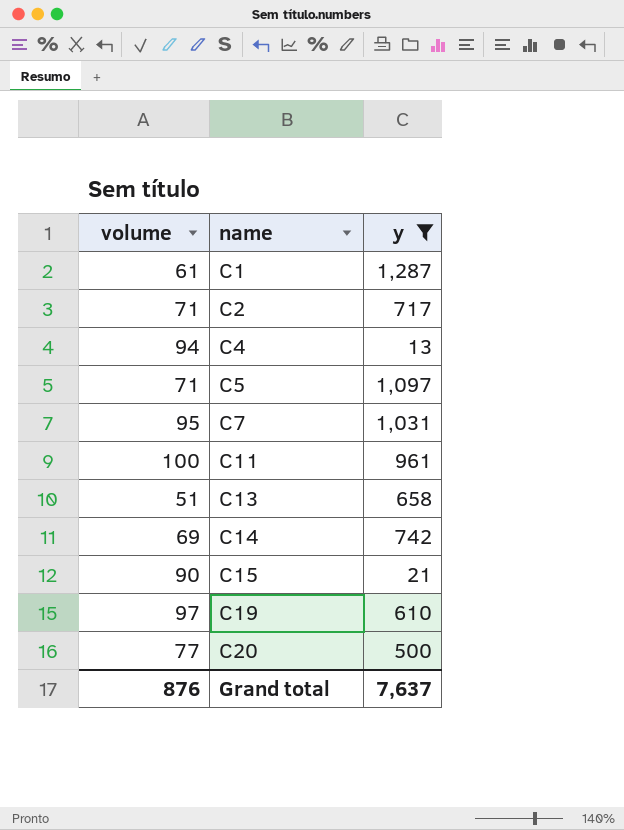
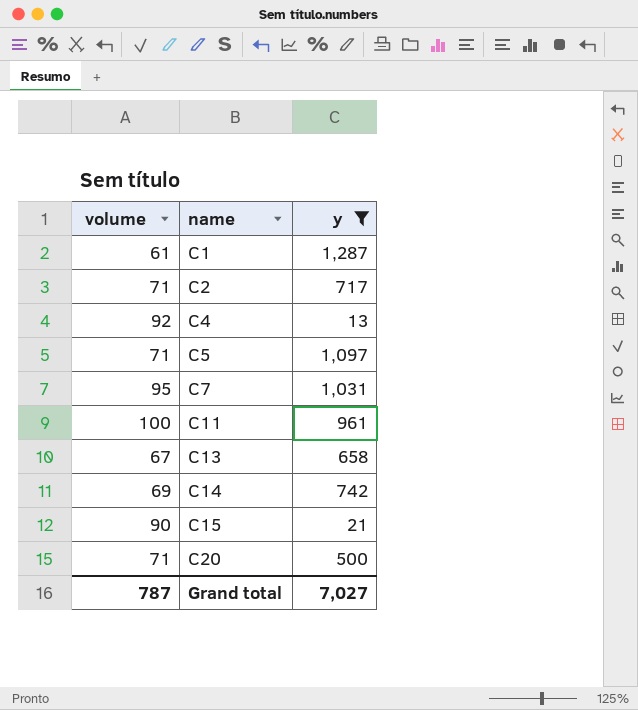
row C19: 97 | 610 -> none
C4 | volume: 94 -> 92
C13 | volume: 51 -> 67
C20 | volume: 77 -> 71
Grand total | volume: 876 -> 787
Grand total | y: 7,637 -> 7,027

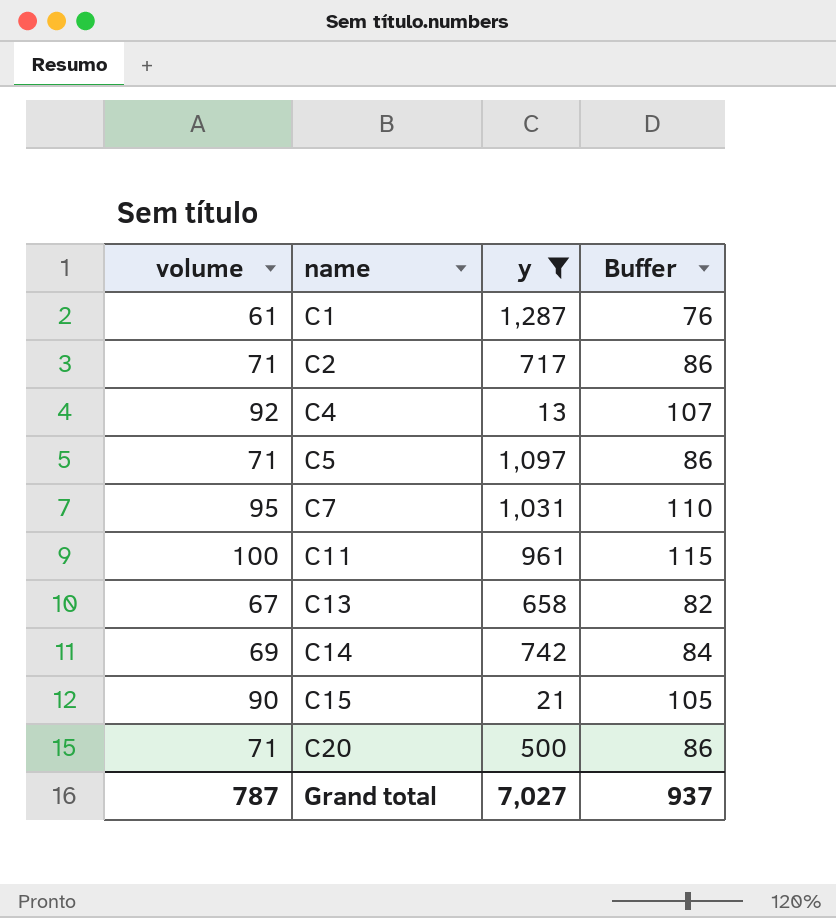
column Buffer | formula: none -> [volume] + 15

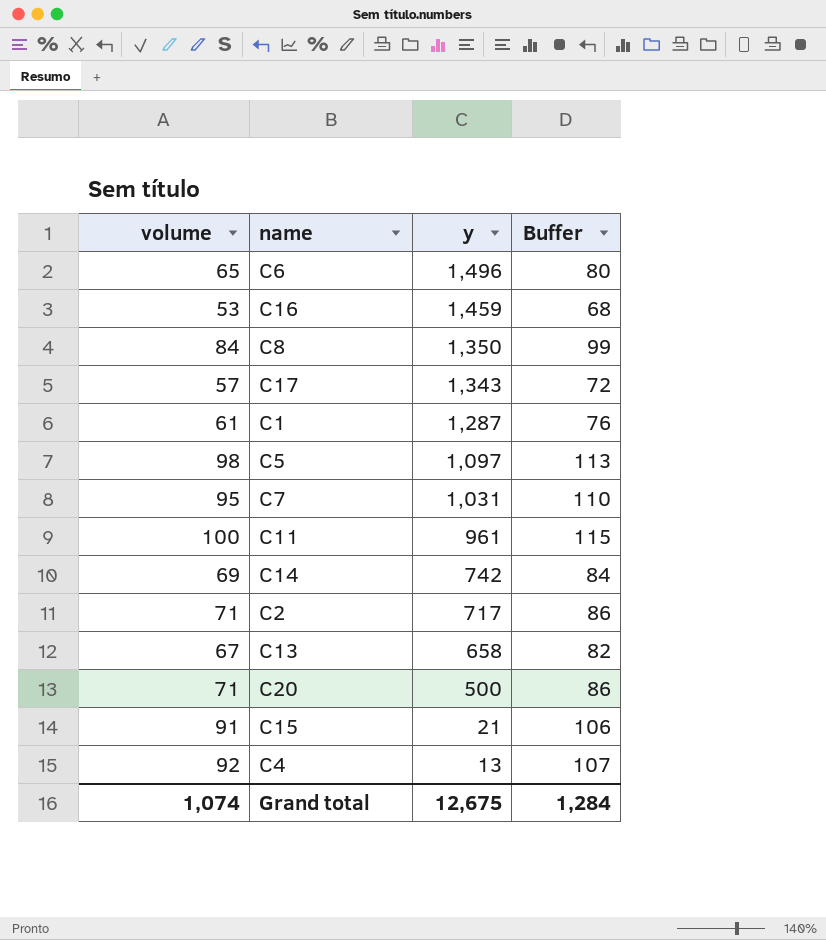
filter: y <= 1,287 -> none
row order: name ascending -> y descending
C5 | volume: 71 -> 98
C5 | Buffer: 86 -> 113
C15 | volume: 90 -> 91
C15 | Buffer: 105 -> 106
Grand total | volume: 787 -> 1,074
Grand total | y: 7,027 -> 12,675
Grand total | Buffer: 937 -> 1,284

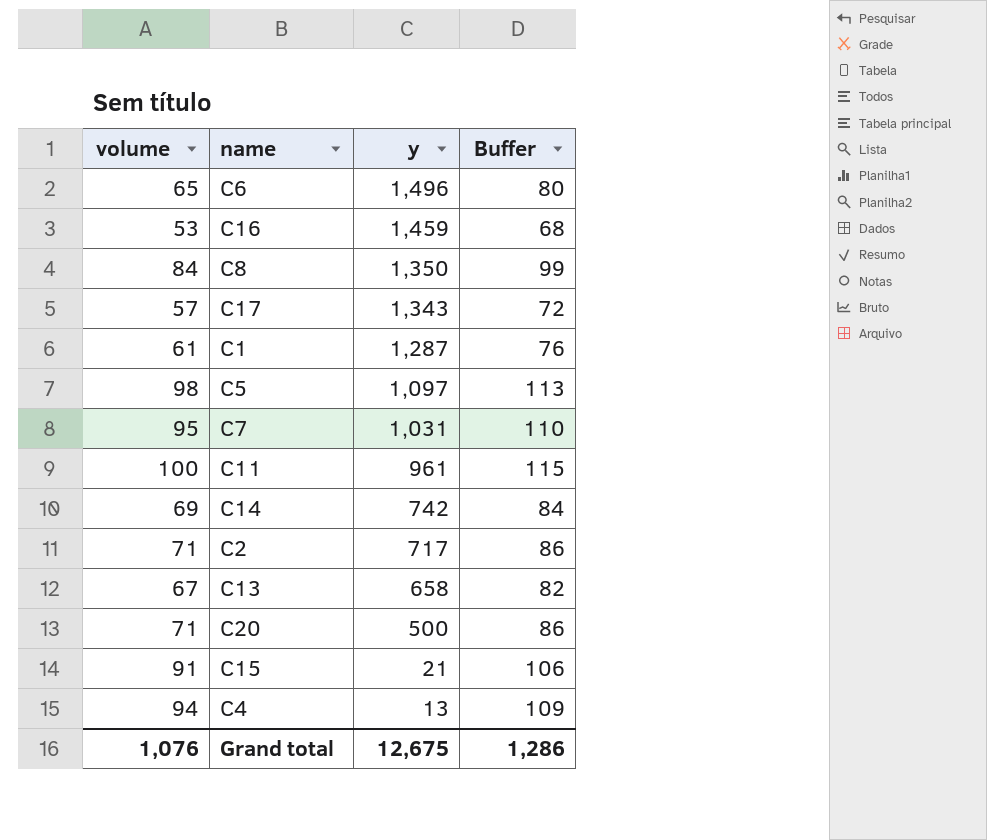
C4 | volume: 92 -> 94
C4 | Buffer: 107 -> 109
Grand total | volume: 1,074 -> 1,076
Grand total | Buffer: 1,284 -> 1,286

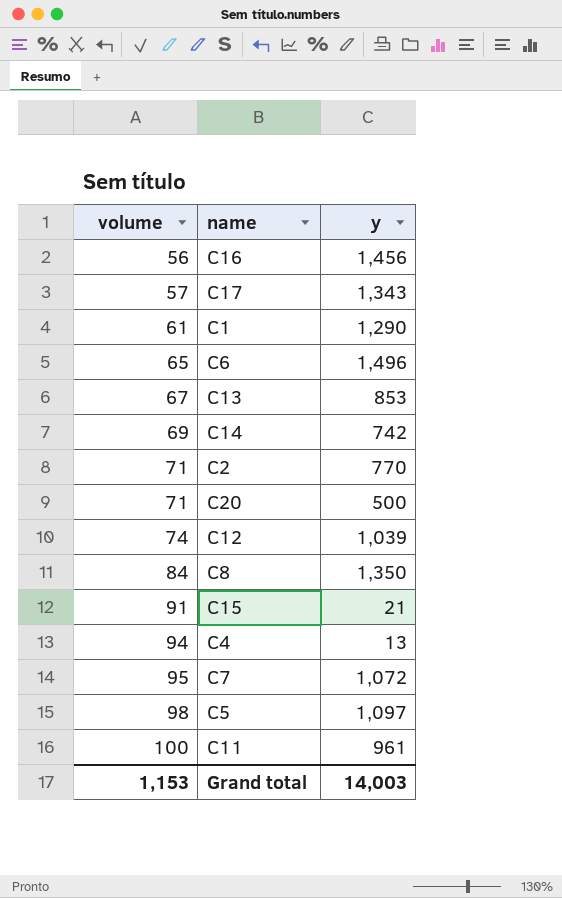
row order: y descending -> volume ascending
column Buffer | formula: [volume] + 15 -> none
C16 | volume: 53 -> 56
C16 | y: 1,459 -> 1,456
C1 | y: 1,287 -> 1,290
C13 | y: 658 -> 853
C2 | y: 717 -> 770
row C12: none -> 74 | 1,039
C7 | y: 1,031 -> 1,072
Grand total | volume: 1,076 -> 1,153
Grand total | y: 12,675 -> 14,003

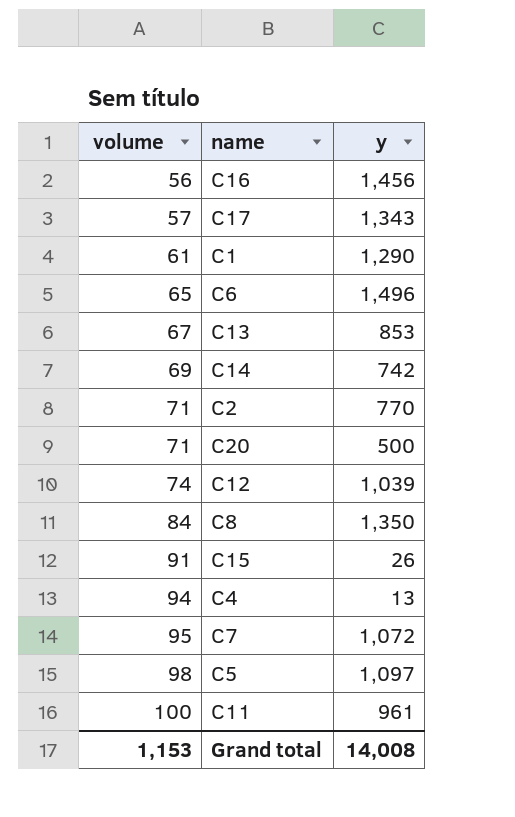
C15 | y: 21 -> 26
Grand total | y: 14,003 -> 14,008

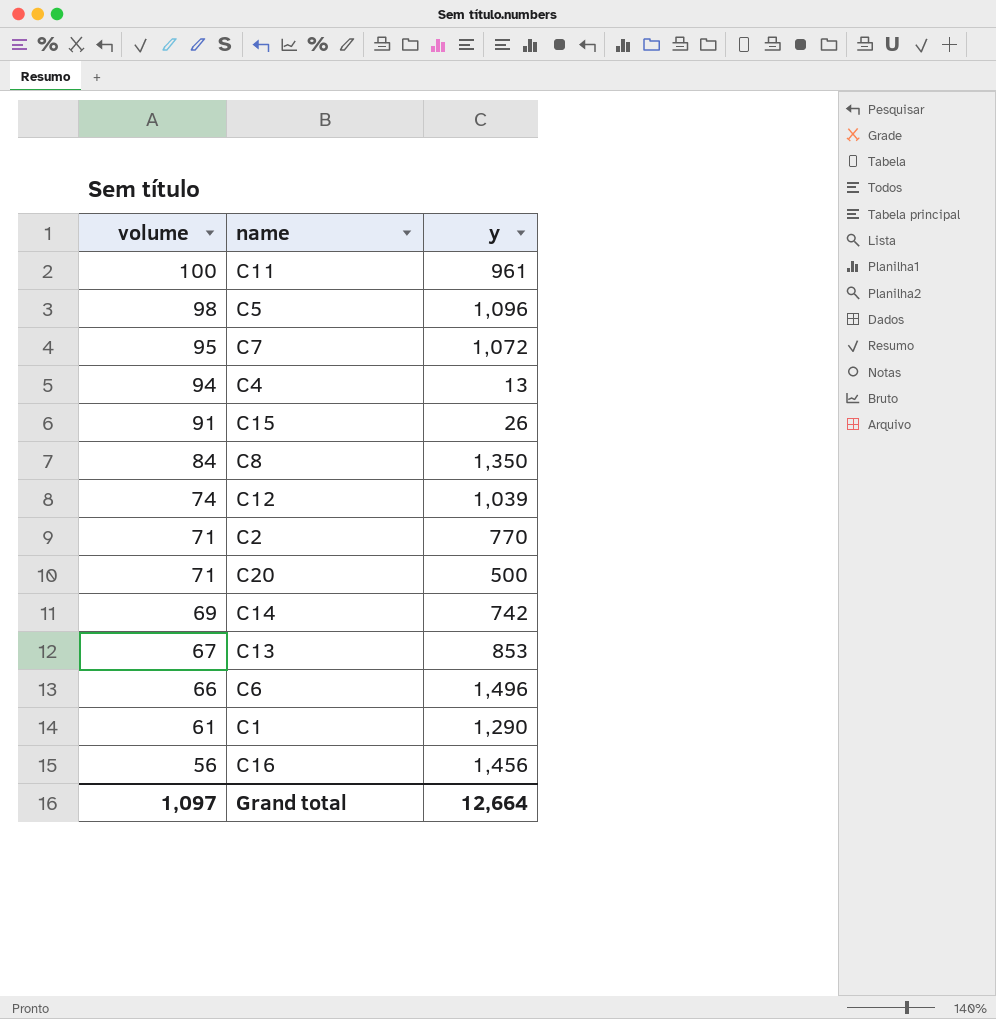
row order: volume ascending -> volume descending
row C17: 57 | 1,343 -> none
C5 | y: 1,097 -> 1,096
C6 | volume: 65 -> 66
Grand total | volume: 1,153 -> 1,097
Grand total | y: 14,008 -> 12,664

